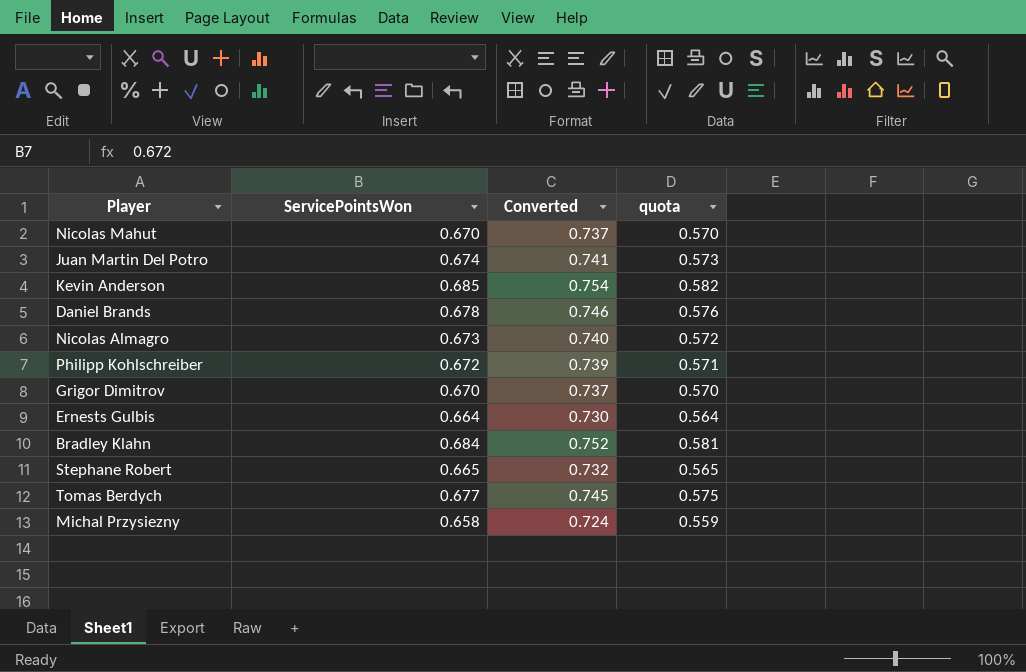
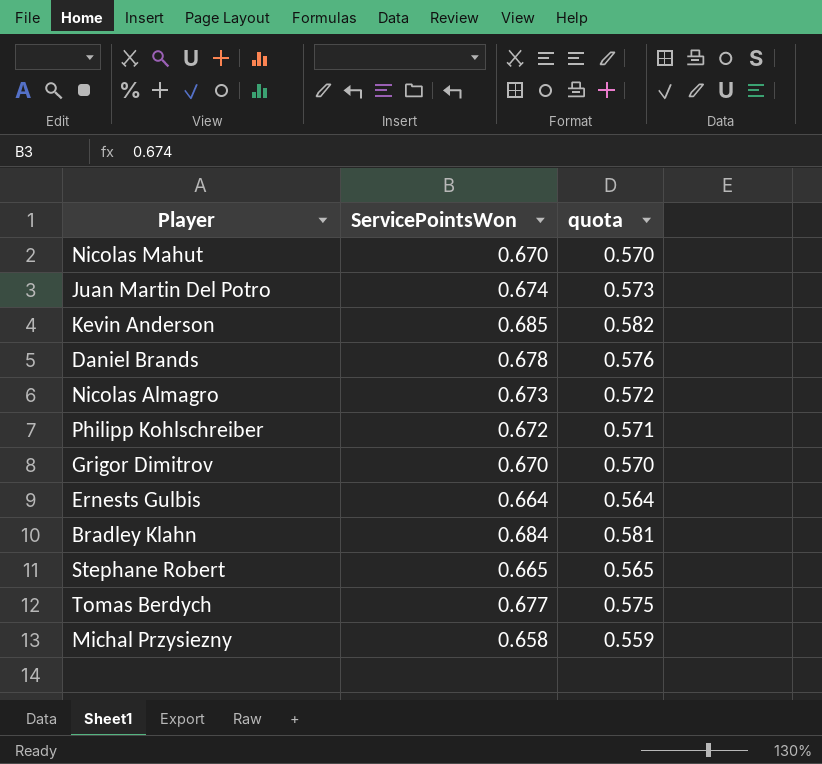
column Converted | formula: [ServicePointsWon] * 1.1 -> none

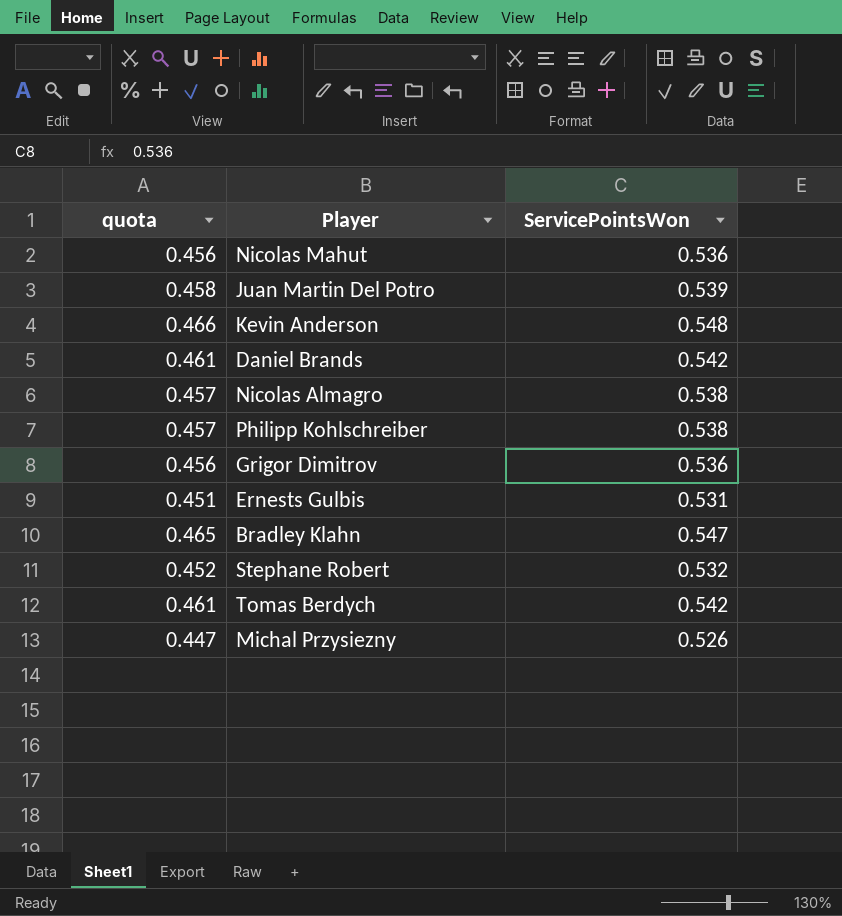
column quota | position: 3 -> 1
Nicolas Mahut | quota: 0.570 -> 0.456
Nicolas Mahut | ServicePointsWon: 0.670 -> 0.536
Juan Martin Del Potro | quota: 0.573 -> 0.458
Juan Martin Del Potro | ServicePointsWon: 0.674 -> 0.539
Kevin Anderson | quota: 0.582 -> 0.466
Kevin Anderson | ServicePointsWon: 0.685 -> 0.548
Daniel Brands | quota: 0.576 -> 0.461
Daniel Brands | ServicePointsWon: 0.678 -> 0.542
Nicolas Almagro | quota: 0.572 -> 0.457
Nicolas Almagro | ServicePointsWon: 0.673 -> 0.538
Philipp Kohlschreiber | quota: 0.571 -> 0.457
Philipp Kohlschreiber | ServicePointsWon: 0.672 -> 0.538
Grigor Dimitrov | quota: 0.570 -> 0.456
Grigor Dimitrov | ServicePointsWon: 0.670 -> 0.536
Ernests Gulbis | quota: 0.564 -> 0.451
Ernests Gulbis | ServicePointsWon: 0.664 -> 0.531
Bradley Klahn | quota: 0.581 -> 0.465
Bradley Klahn | ServicePointsWon: 0.684 -> 0.547
Stephane Robert | quota: 0.565 -> 0.452
Stephane Robert | ServicePointsWon: 0.665 -> 0.532
Tomas Berdych | quota: 0.575 -> 0.461
Tomas Berdych | ServicePointsWon: 0.677 -> 0.542
Michal Przysiezny | quota: 0.559 -> 0.447
Michal Przysiezny | ServicePointsWon: 0.658 -> 0.526

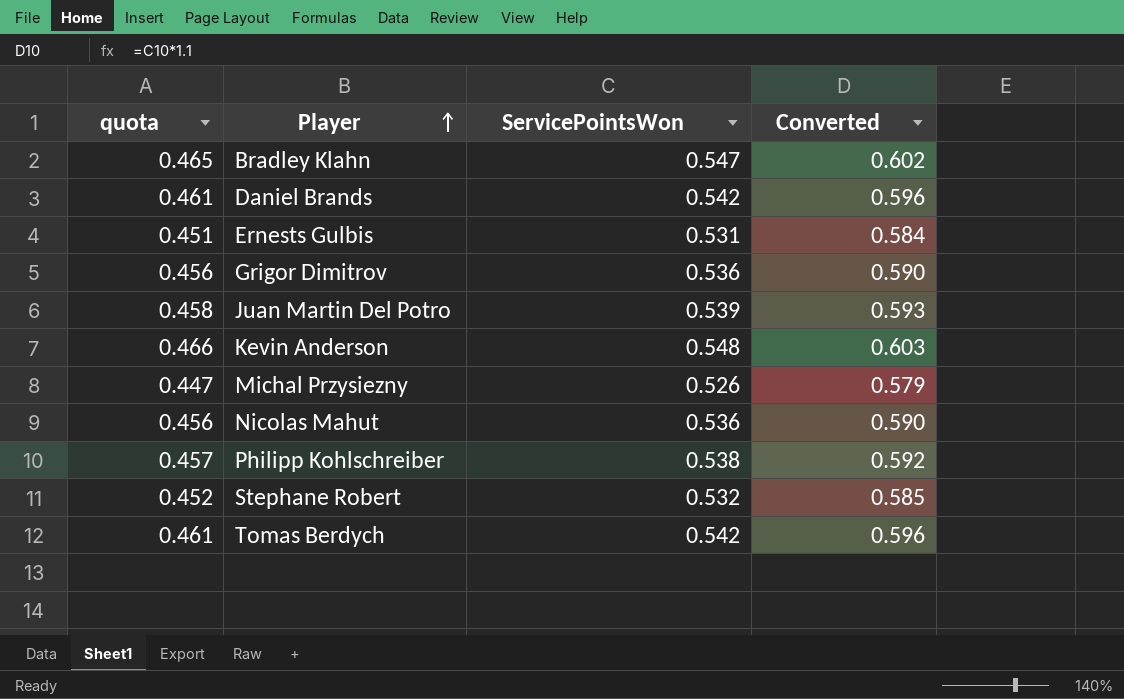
row order: none -> Player ascending
column Converted | formula: none -> [ServicePointsWon] * 1.1
row Nicolas Almagro: 0.457 | 0.538 -> none

